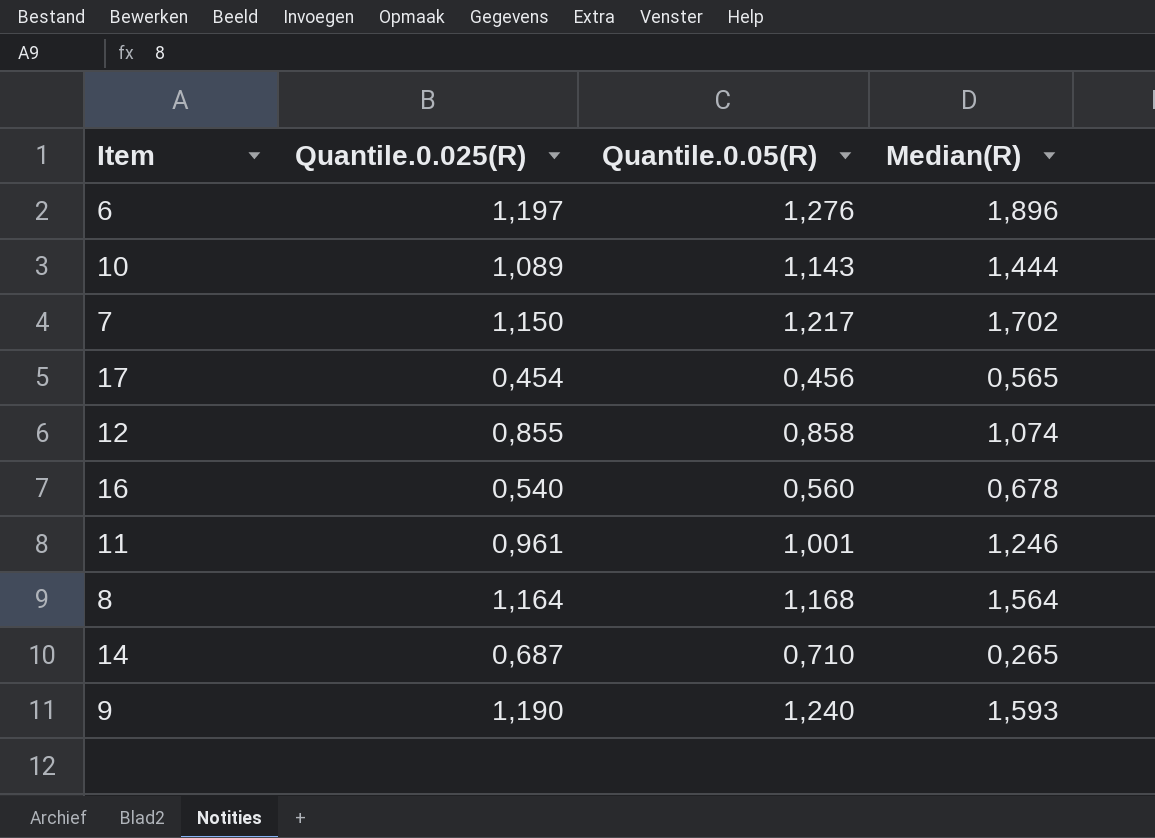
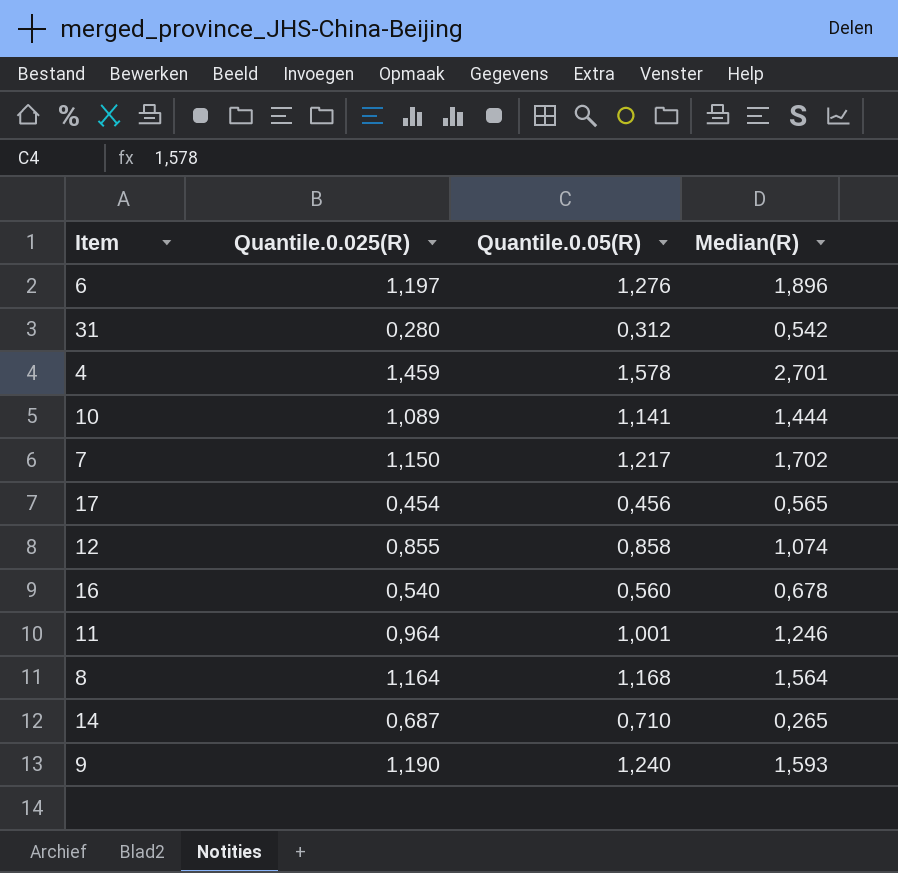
row 31: none -> 0,280 | 0,312 | 0,542
row 4: none -> 1,459 | 1,578 | 2,701
10 | Quantile.0.05(R): 1,143 -> 1,141
11 | Quantile.0.025(R): 0,961 -> 0,964

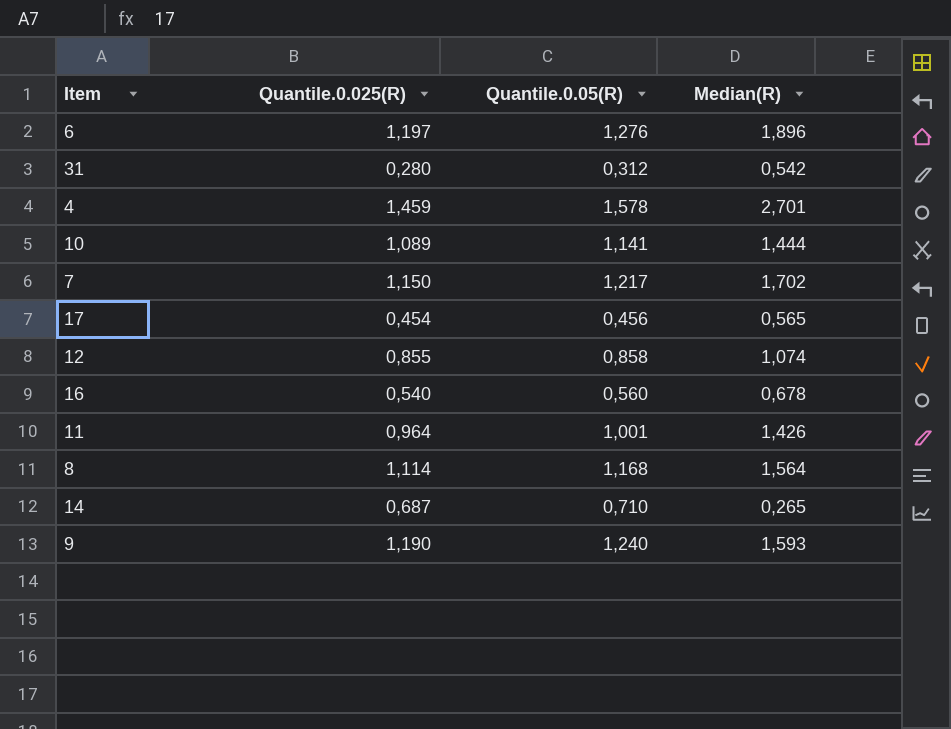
11 | Median(R): 1,246 -> 1,426
8 | Quantile.0.025(R): 1,164 -> 1,114

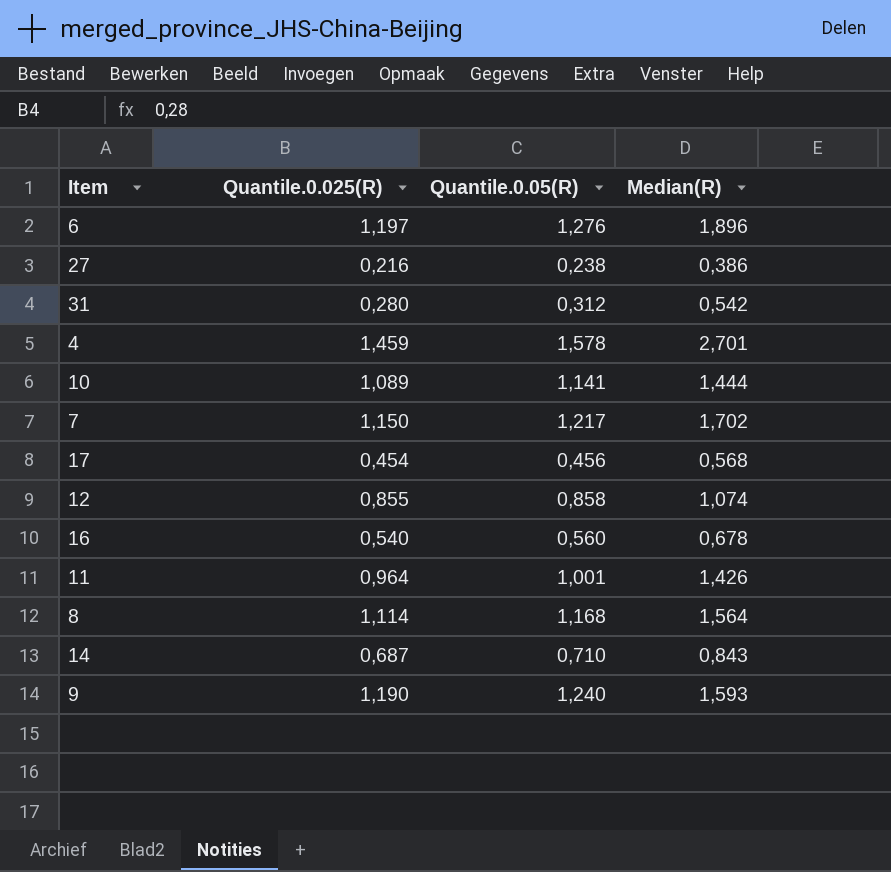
row 27: none -> 0,216 | 0,238 | 0,386
17 | Median(R): 0,565 -> 0,568
14 | Median(R): 0,265 -> 0,843

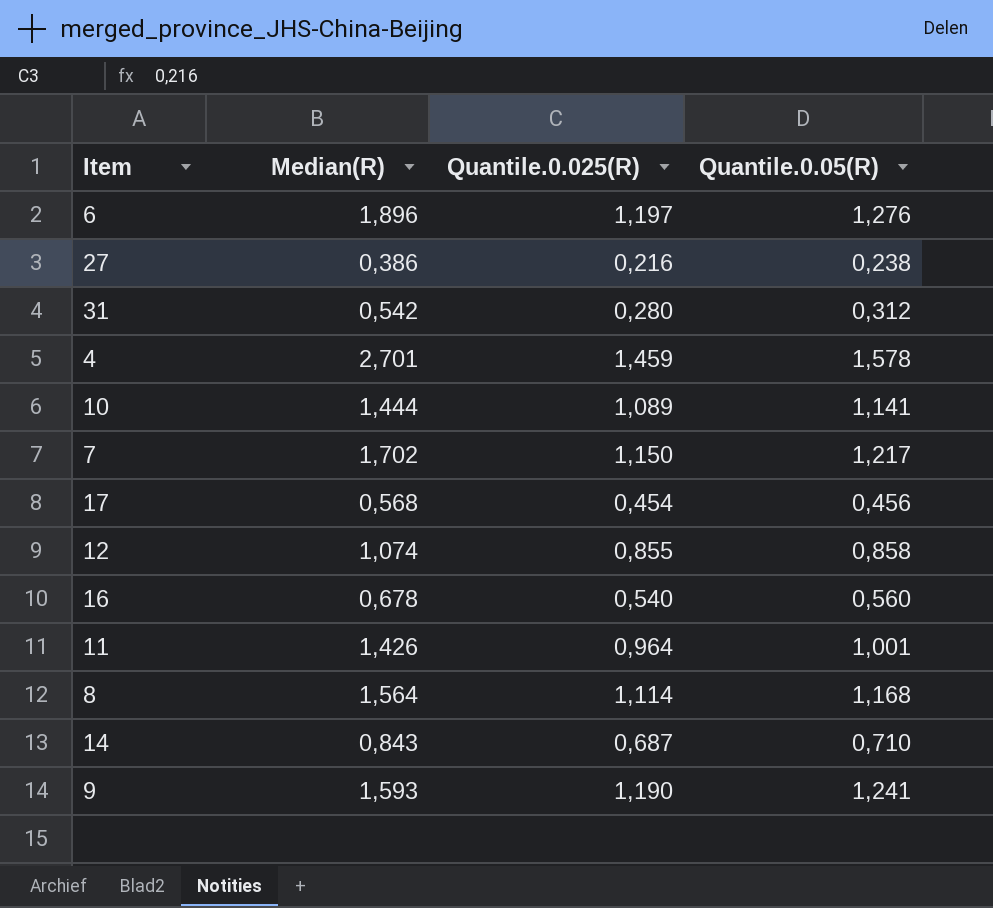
column Median(R) | position: 4 -> 2
9 | Quantile.0.05(R): 1,240 -> 1,241

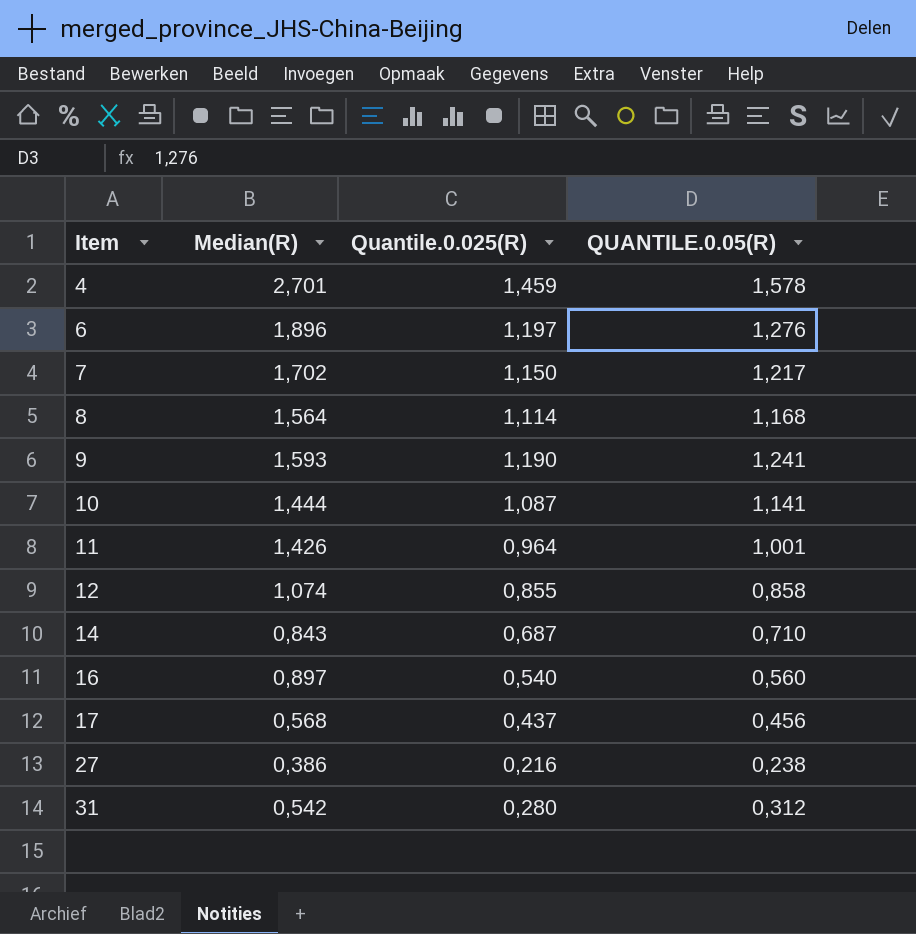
row order: none -> Item ascending
column name: Quantile.0.05(R) -> QUANTILE.0.05(R)
10 | Quantile.0.025(R): 1,089 -> 1,087
16 | Median(R): 0,678 -> 0,897
17 | Quantile.0.025(R): 0,454 -> 0,437

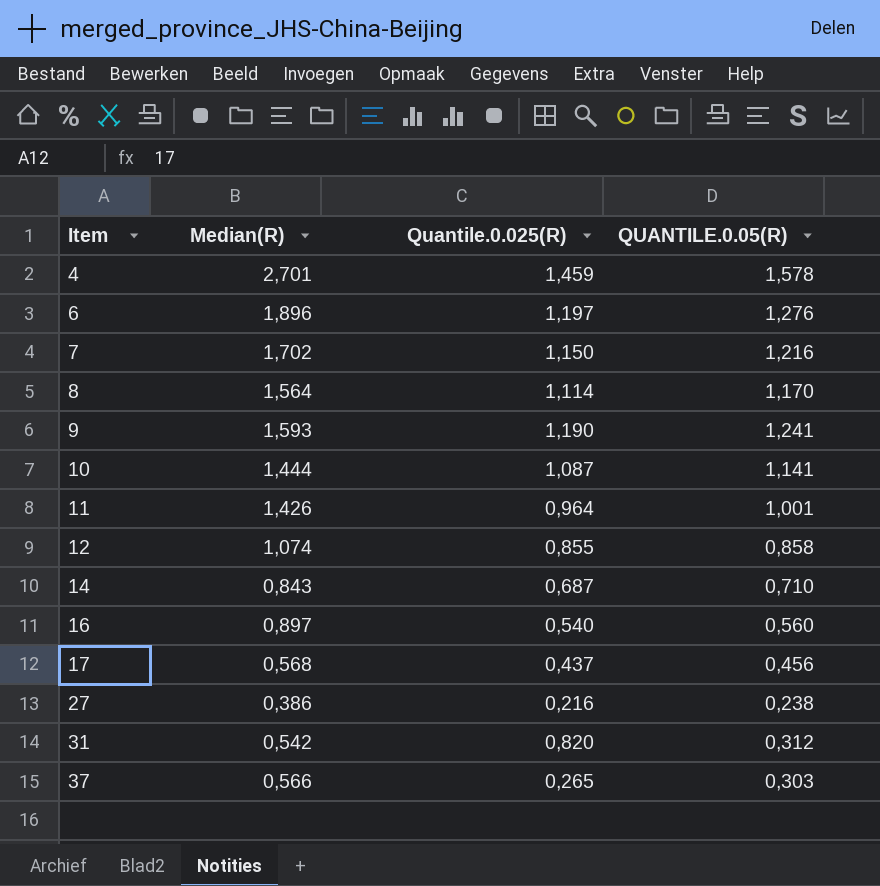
7 | QUANTILE.0.05(R): 1,217 -> 1,216
8 | QUANTILE.0.05(R): 1,168 -> 1,170
31 | Quantile.0.025(R): 0,280 -> 0,820
row 37: none -> 0,566 | 0,265 | 0,303

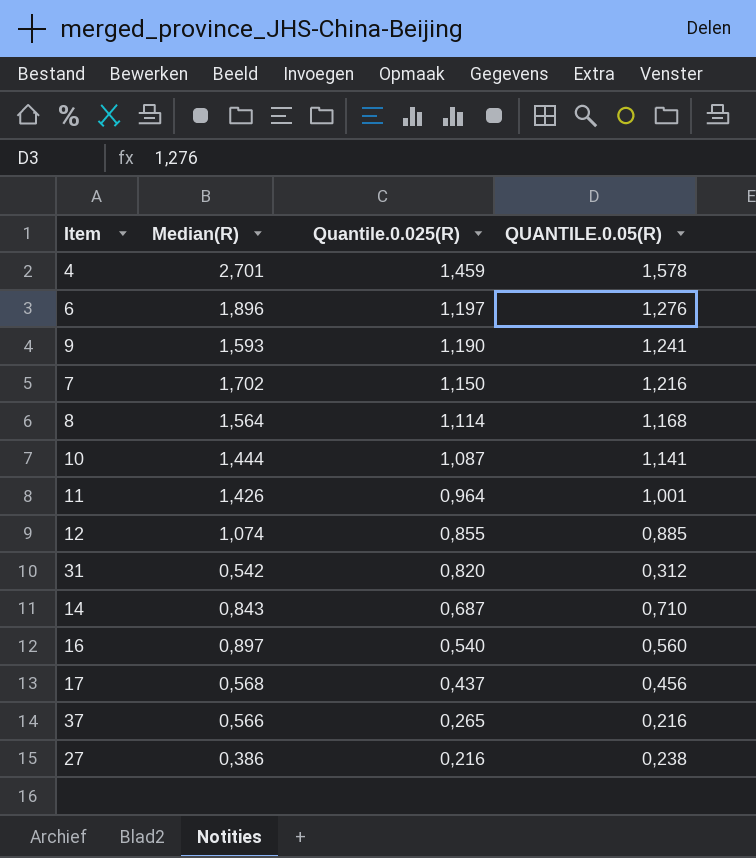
row order: Item ascending -> Quantile.0.025(R) descending
8 | QUANTILE.0.05(R): 1,170 -> 1,168
12 | QUANTILE.0.05(R): 0,858 -> 0,885
37 | QUANTILE.0.05(R): 0,303 -> 0,216

